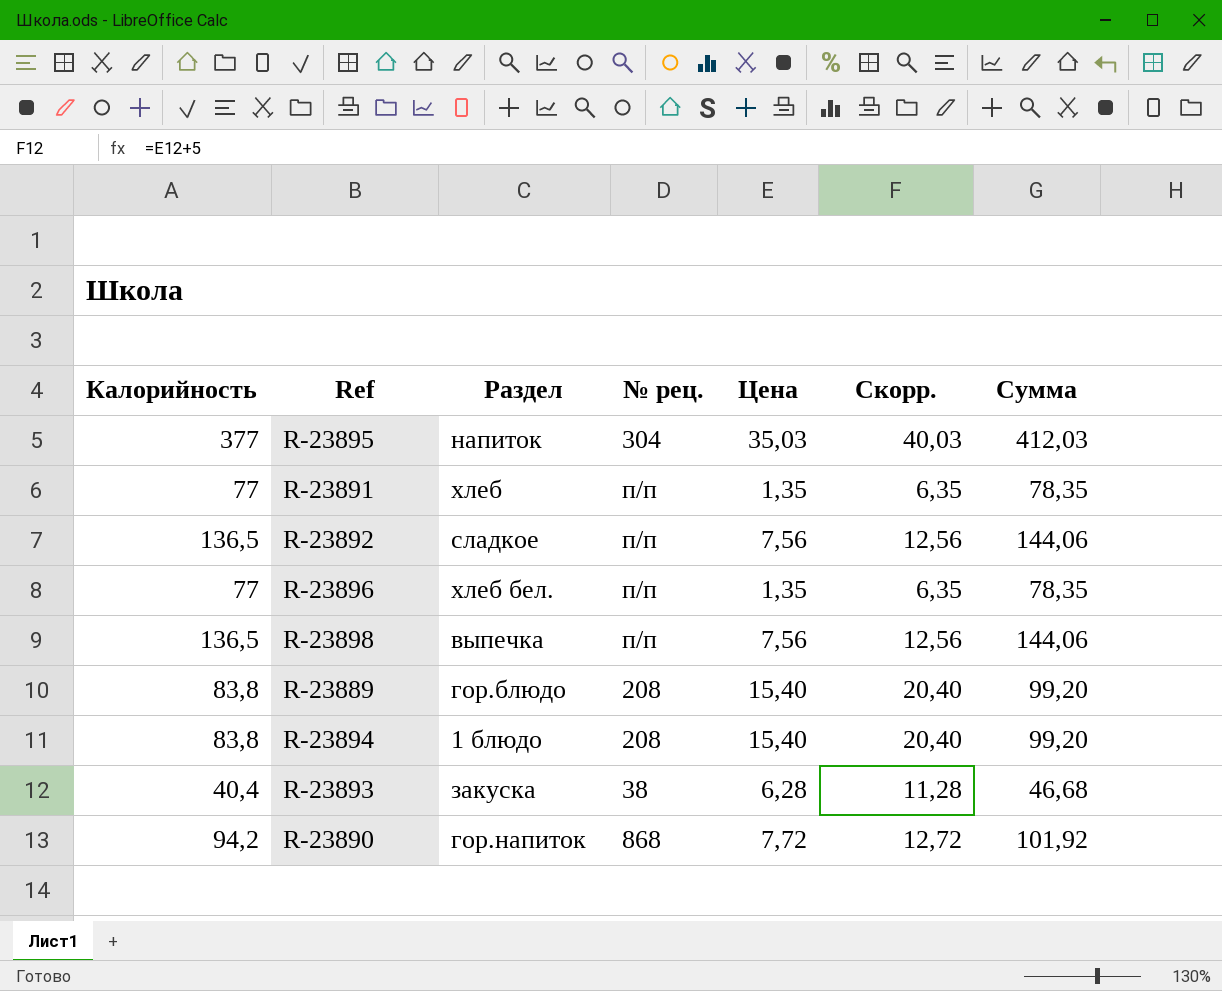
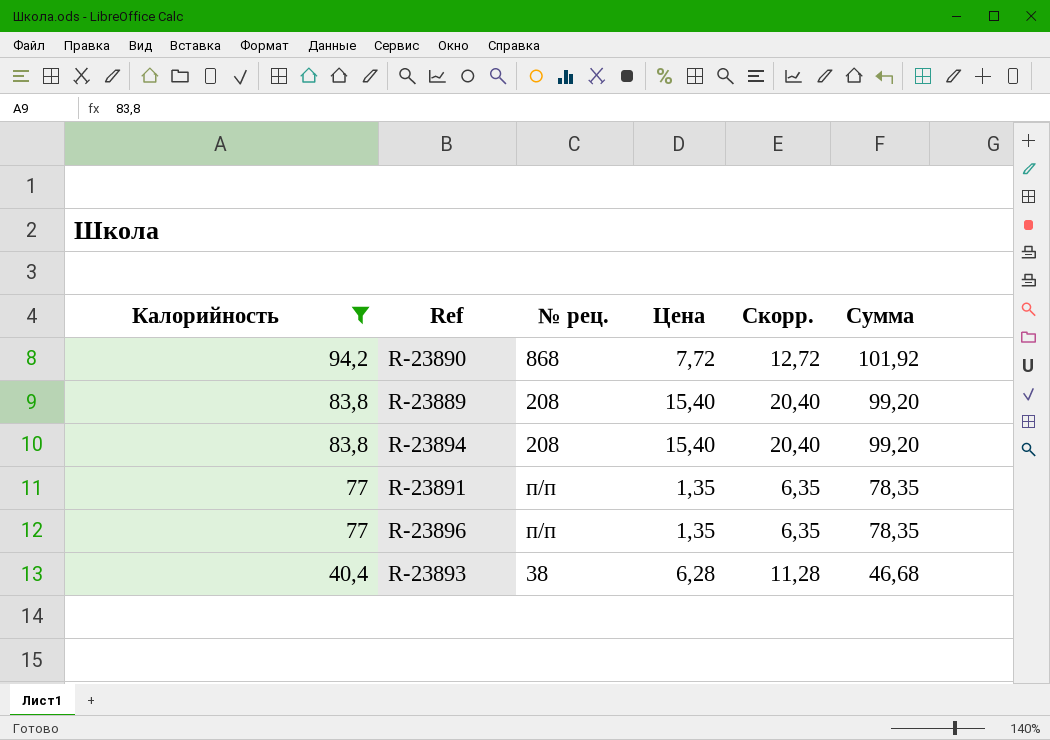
filter: none -> Калорийность <= 94,2
row order: none -> Калорийность descending
column Раздел | position: 3 -> none

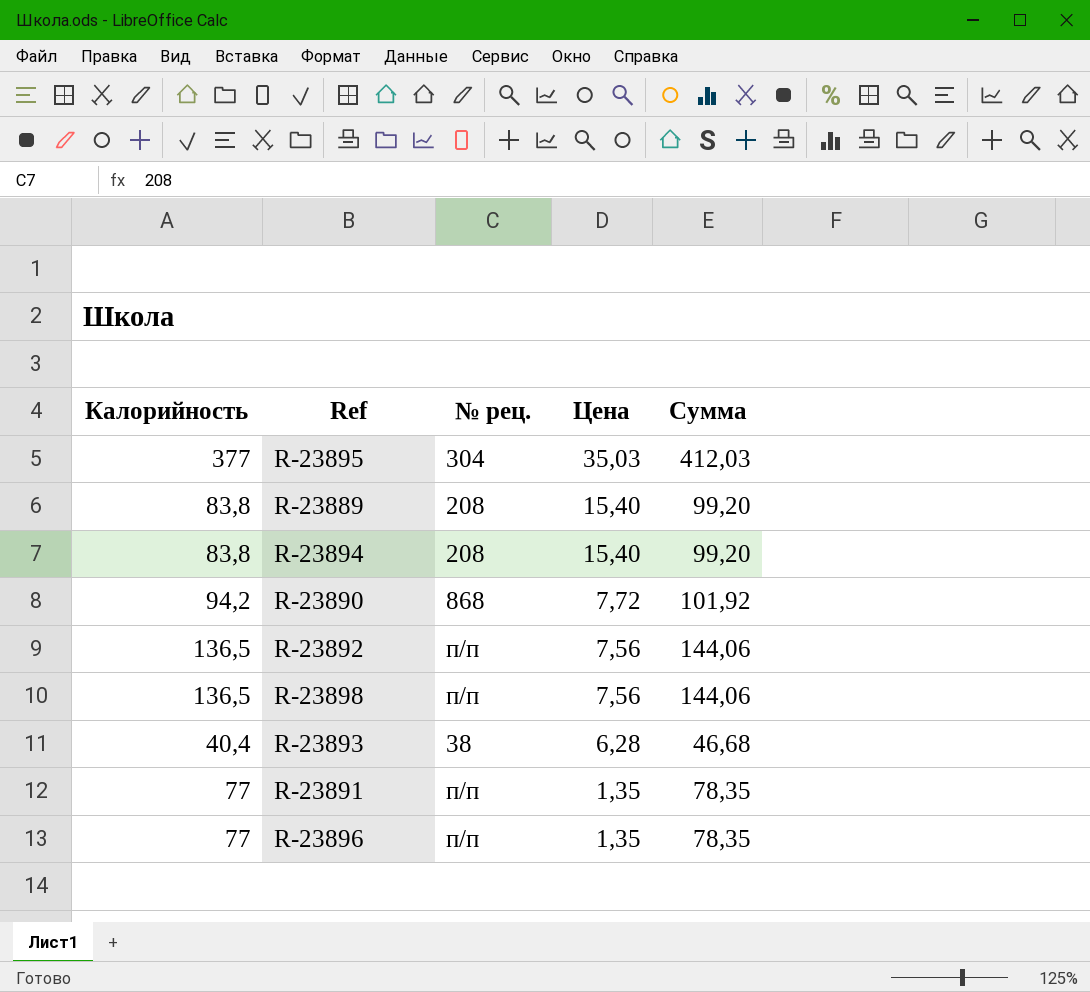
filter: Калорийность <= 94,2 -> none
row order: Калорийность descending -> Цена descending
column Скорр. | formula: [Цена] + 5 -> none

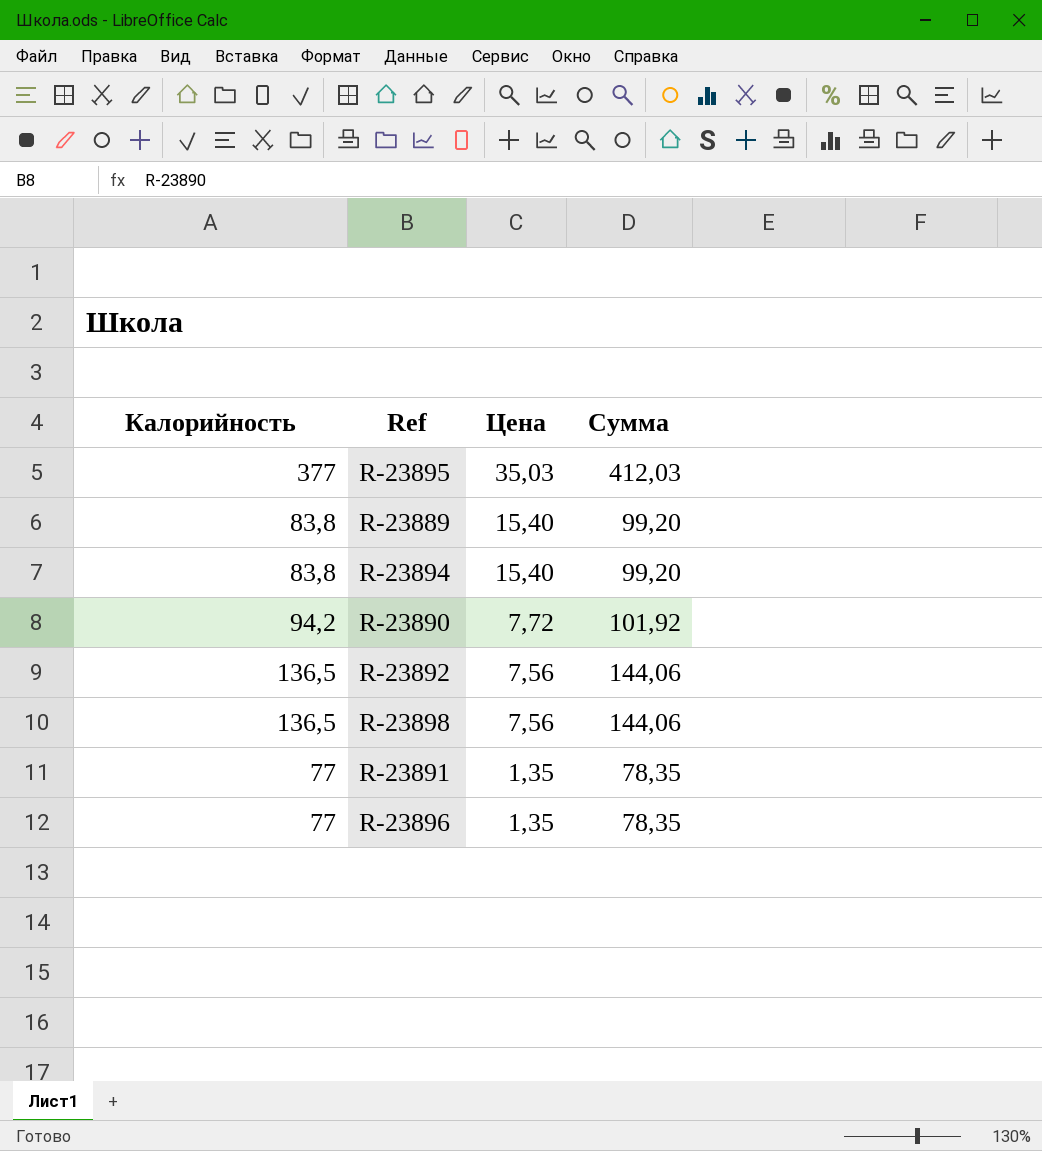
column № рец. | position: 3 -> none
row R-23893: 40,4 | 38 | 6,28 | 46,68 -> none

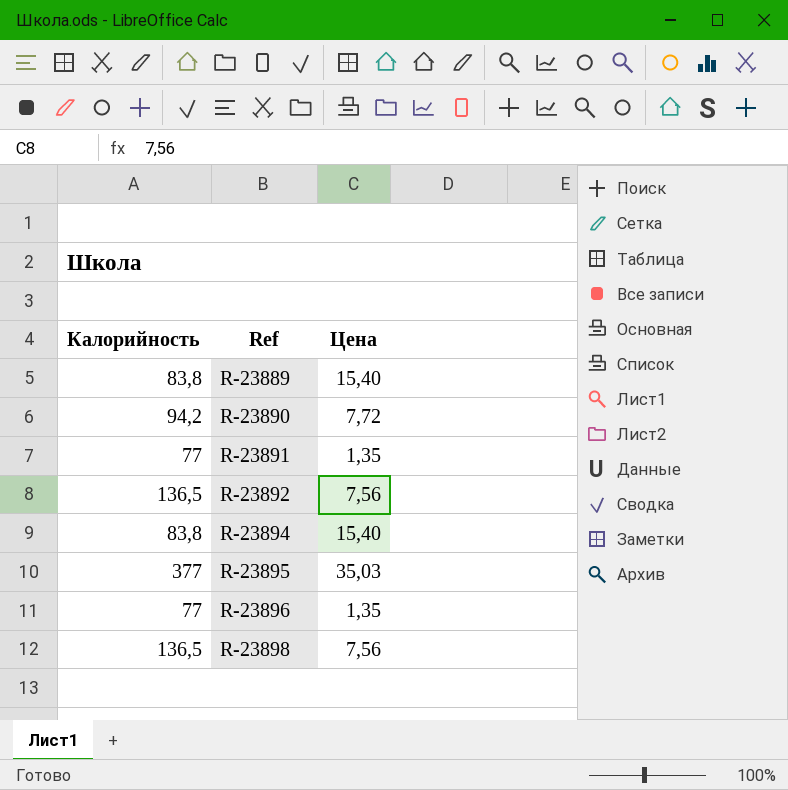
row order: Цена descending -> Ref ascending
column Сумма | formula: [Калорийность] + [Цена] -> none

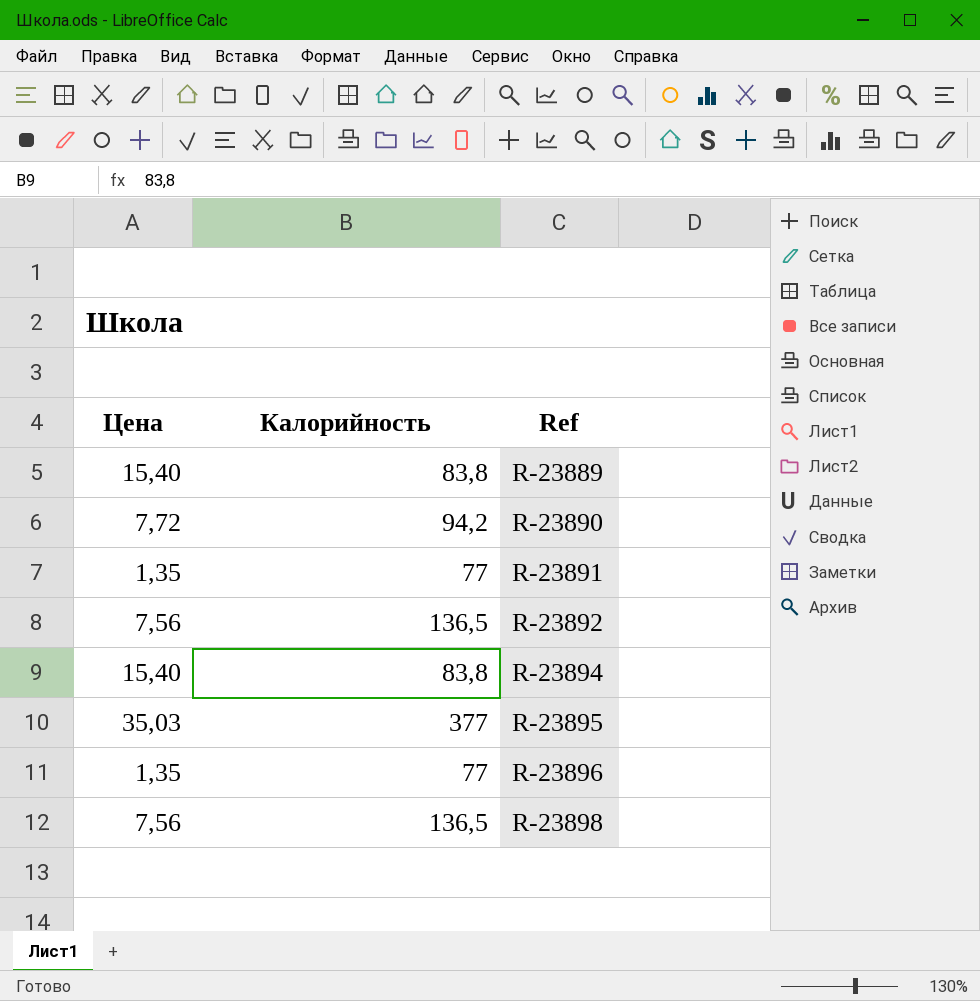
column Цена | position: 3 -> 1

